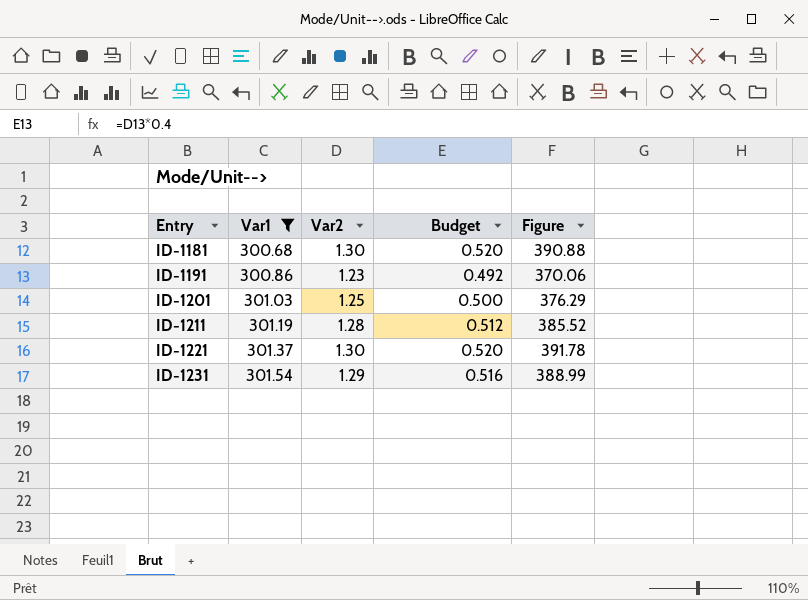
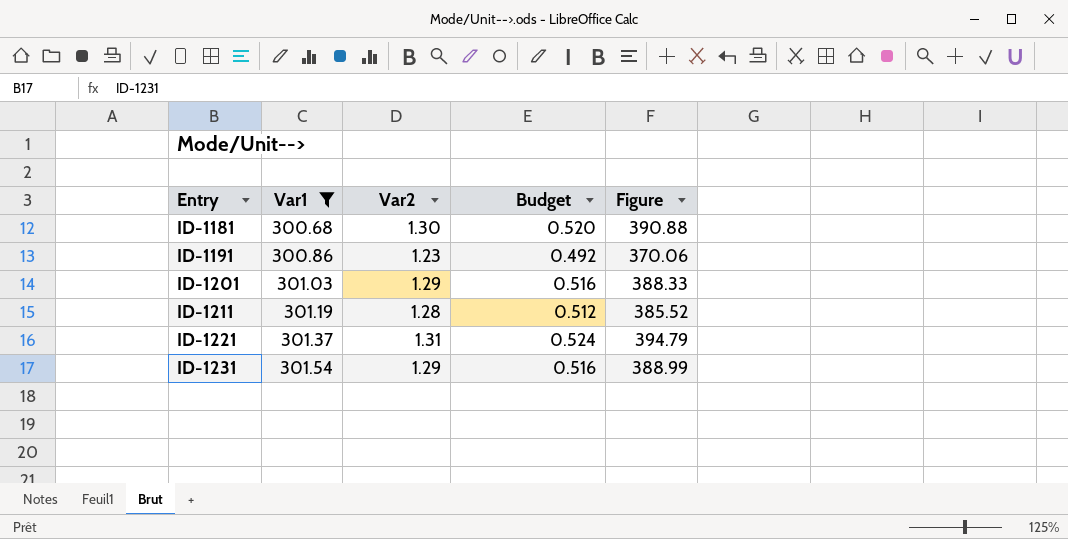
ID-1201 | Var2: 1.25 -> 1.29
ID-1201 | Budget: 0.500 -> 0.516
ID-1201 | Figure: 376.29 -> 388.33
ID-1221 | Var2: 1.30 -> 1.31
ID-1221 | Budget: 0.520 -> 0.524
ID-1221 | Figure: 391.78 -> 394.79

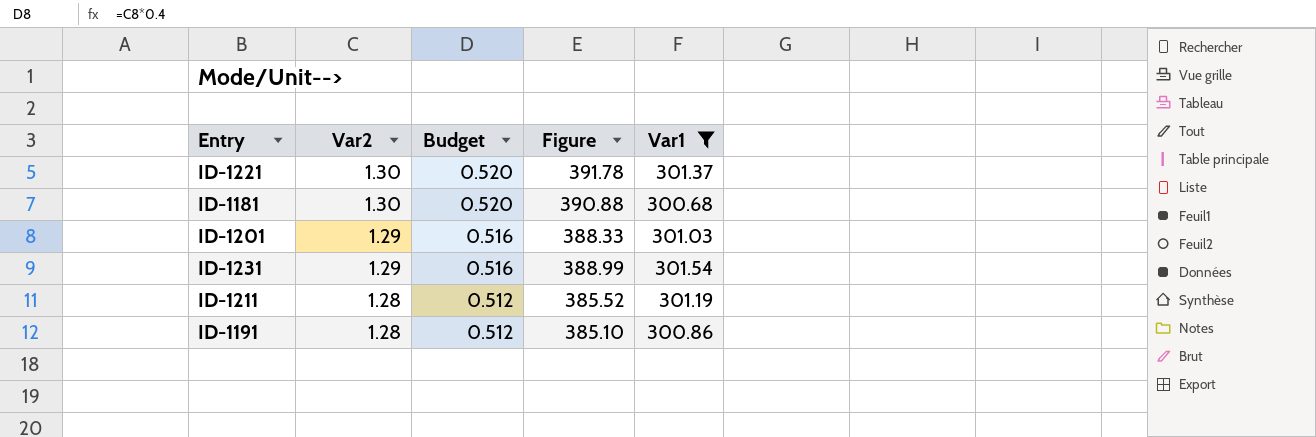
row order: Entry ascending -> Var2 descending
column Var1 | position: 2 -> 5
ID-1221 | Var2: 1.31 -> 1.30
ID-1221 | Budget: 0.524 -> 0.520
ID-1221 | Figure: 394.79 -> 391.78
ID-1191 | Var2: 1.23 -> 1.28
ID-1191 | Budget: 0.492 -> 0.512
ID-1191 | Figure: 370.06 -> 385.10

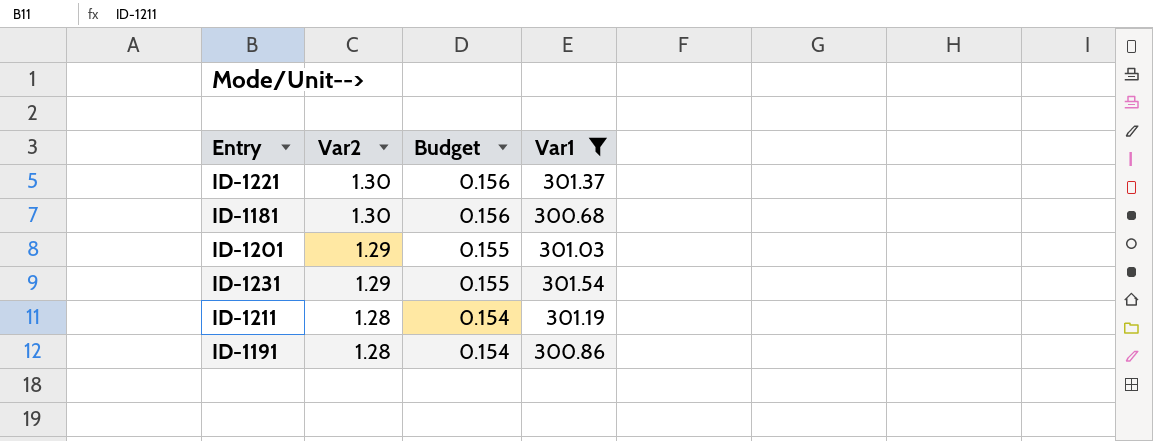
column Figure | formula: [Var2] * [Var1] -> none
column Budget | formula: [Var2] * 0.4 -> [Var2] * 0.12

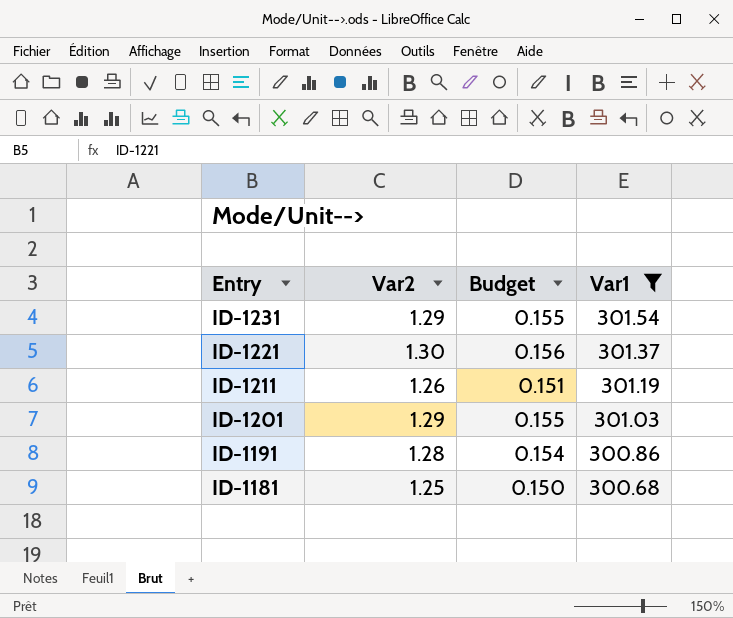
row order: Var2 descending -> Entry descending
ID-1211 | Var2: 1.28 -> 1.26
ID-1211 | Budget: 0.154 -> 0.151
ID-1181 | Var2: 1.30 -> 1.25
ID-1181 | Budget: 0.156 -> 0.150

